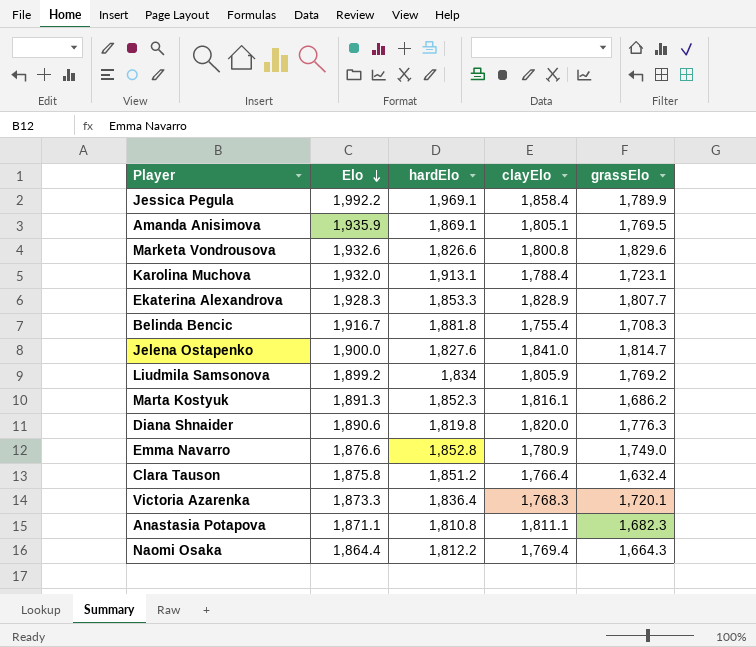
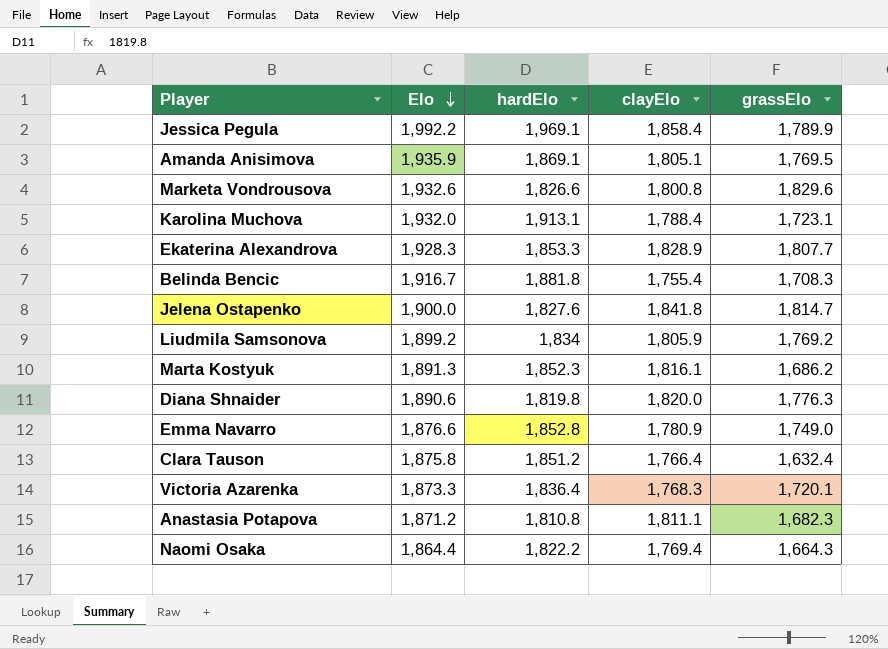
Jelena Ostapenko | clayElo: 1,841.0 -> 1,841.8
Anastasia Potapova | Elo: 1,871.1 -> 1,871.2
Naomi Osaka | hardElo: 1,812.2 -> 1,822.2

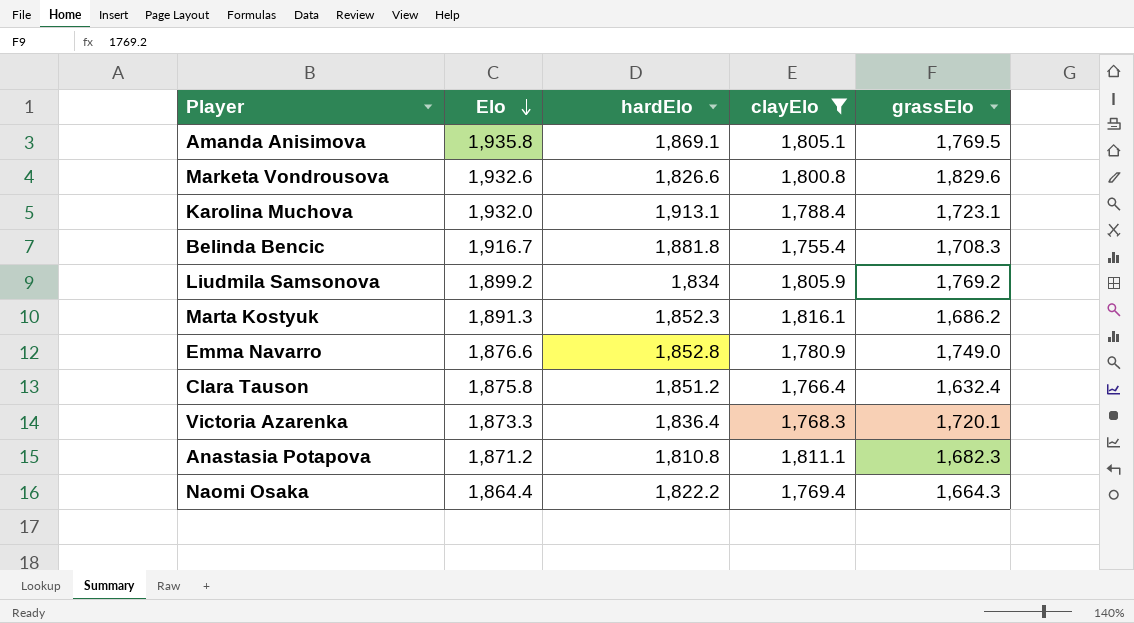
filter: none -> clayElo <= 1,816.1
Amanda Anisimova | Elo: 1,935.9 -> 1,935.8

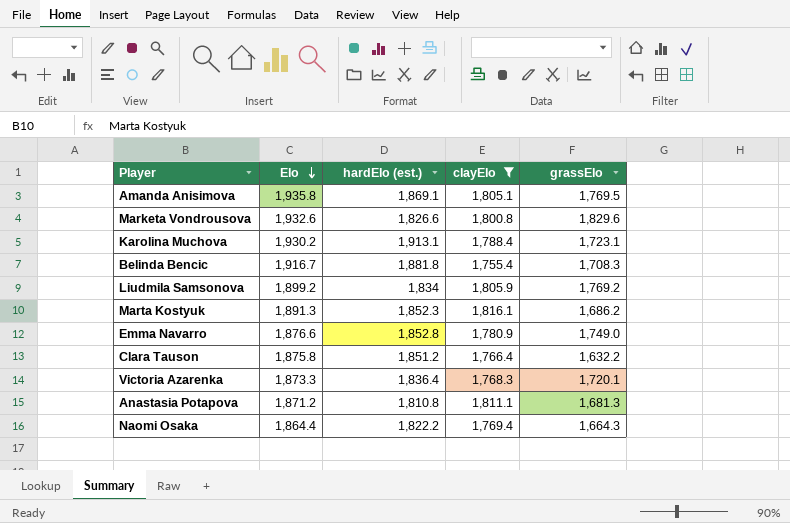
column name: hardElo -> hardElo (est.)
Karolina Muchova | Elo: 1,932.0 -> 1,930.2
Clara Tauson | grassElo: 1,632.4 -> 1,632.2
Anastasia Potapova | grassElo: 1,682.3 -> 1,681.3

